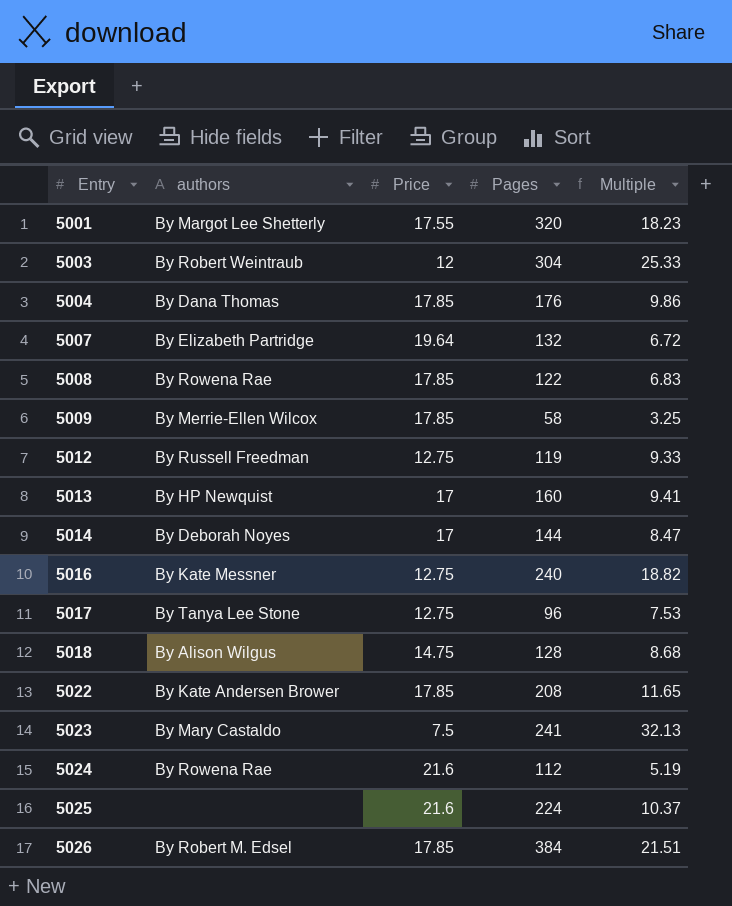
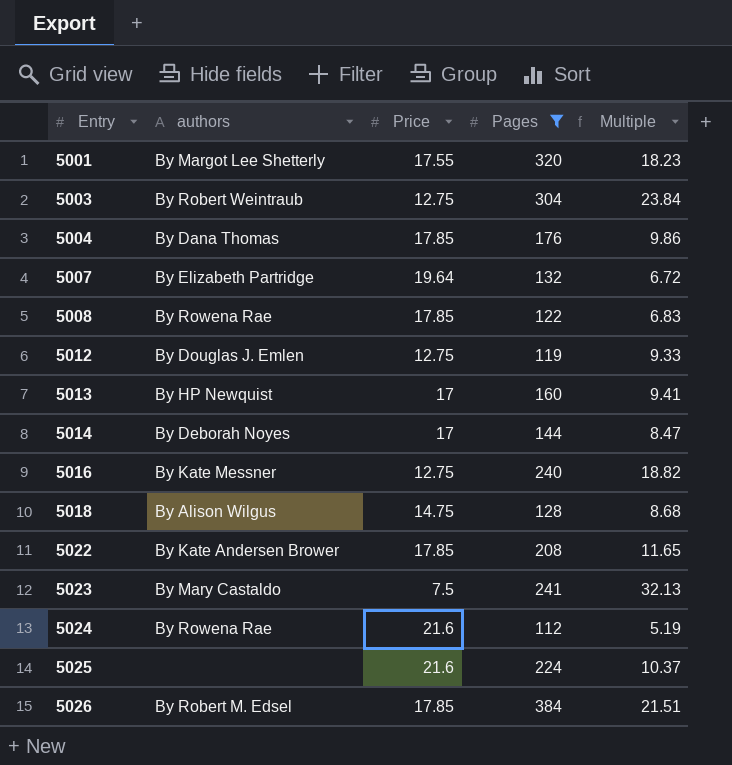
filter: none -> Pages >= 112
5003 | Price: 12 -> 12.75
5003 | Multiple: 25.33 -> 23.84
5012 | authors: By Russell Freedman -> By Douglas J. Emlen

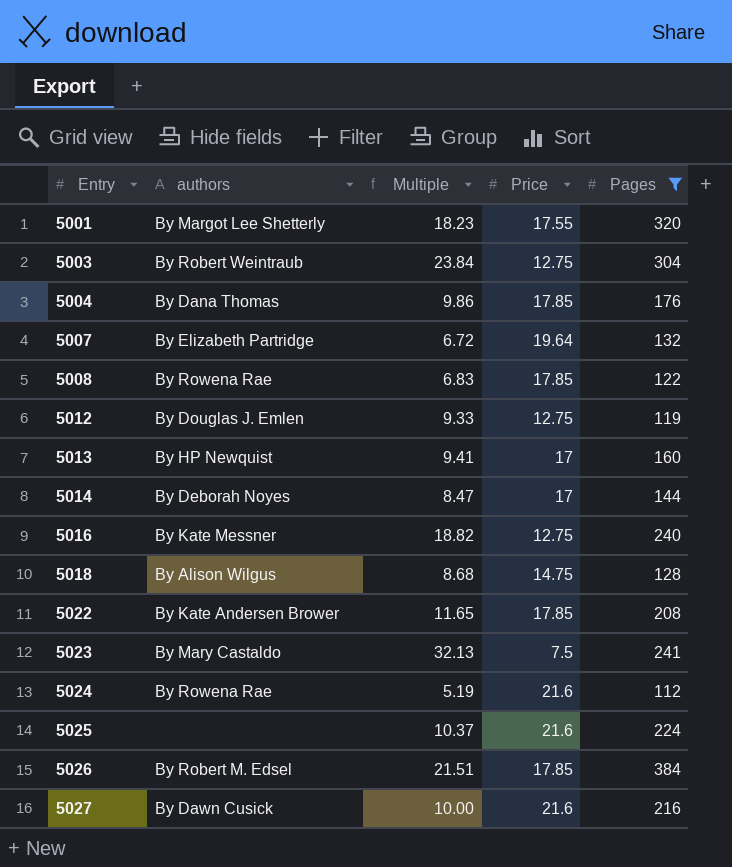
column Multiple | position: 5 -> 3
row 5027: none -> By Dawn Cusick | 10.00 | 21.6 | 216

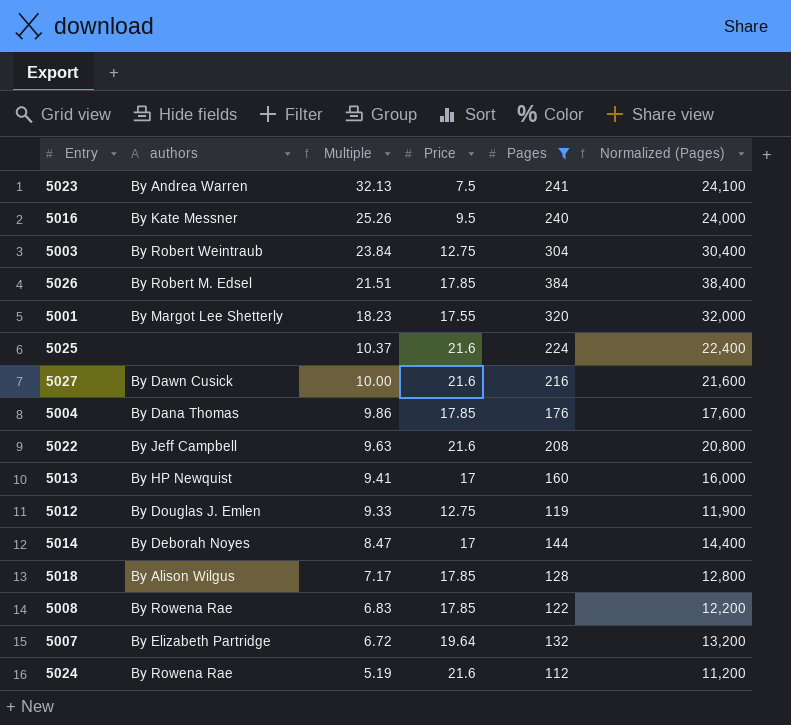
row order: Entry ascending -> Multiple descending
column Normalized (Pages) | formula: none -> [Pages] * 100
5023 | authors: By Mary Castaldo -> By Andrea Warren
5016 | Multiple: 18.82 -> 25.26
5016 | Price: 12.75 -> 9.5
5022 | authors: By Kate Andersen Brower -> By Jeff Campbell
5022 | Multiple: 11.65 -> 9.63
5022 | Price: 17.85 -> 21.6
5018 | Multiple: 8.68 -> 7.17
5018 | Price: 14.75 -> 17.85

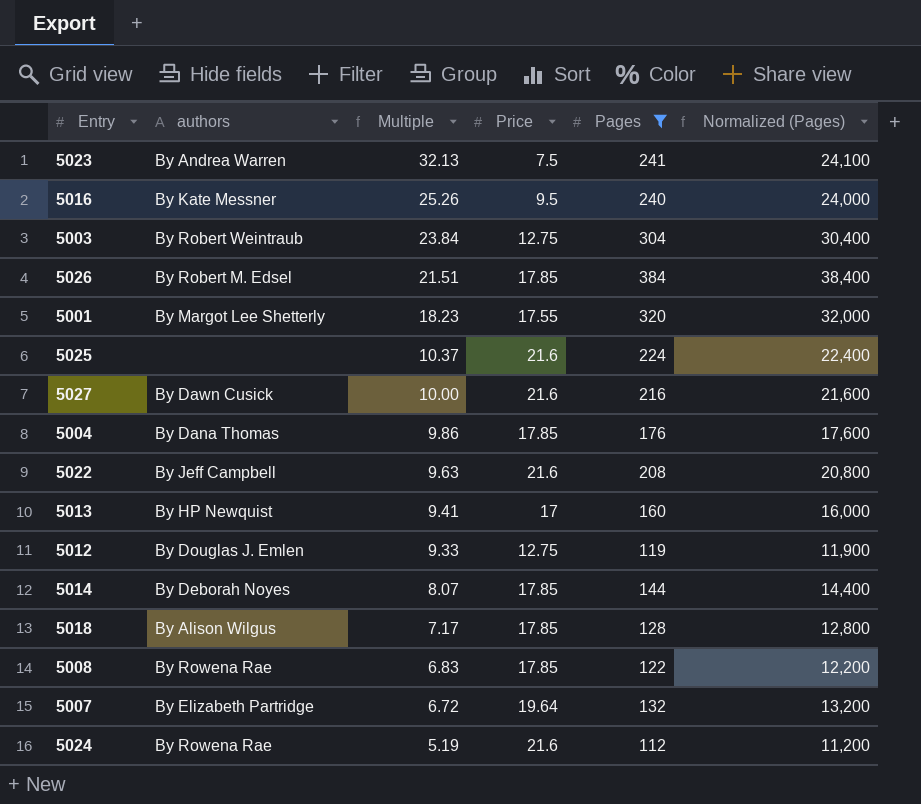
5014 | Multiple: 8.47 -> 8.07
5014 | Price: 17 -> 17.85

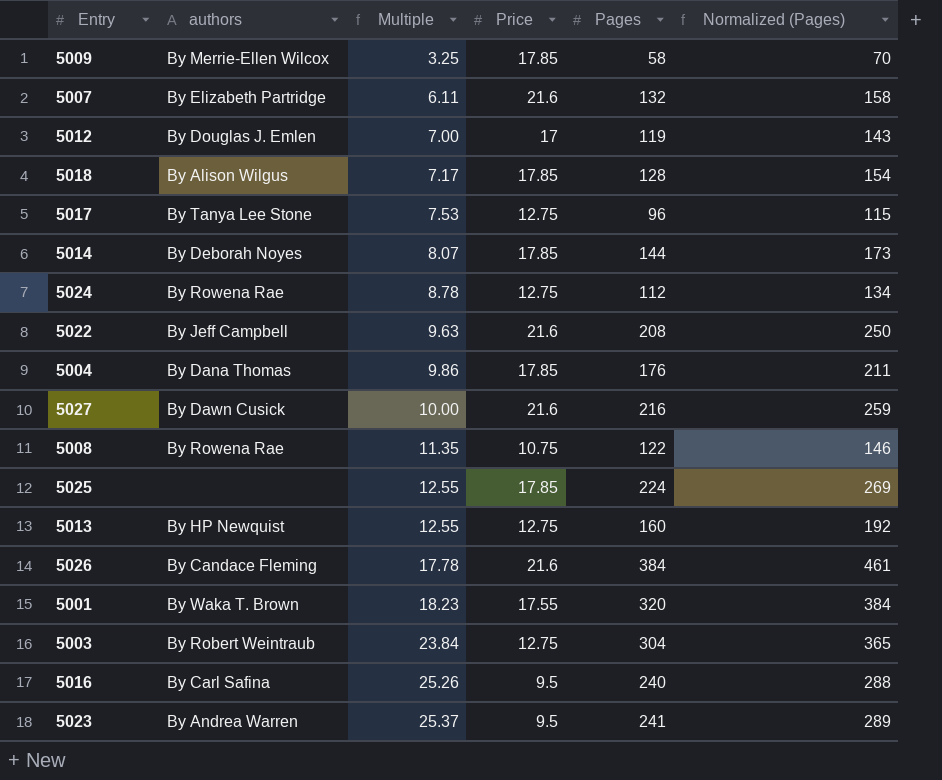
filter: Pages >= 112 -> none
row order: Multiple descending -> Multiple ascending
column Normalized (Pages) | formula: [Pages] * 100 -> [Pages] * 1.2
5007 | Multiple: 6.72 -> 6.11
5007 | Price: 19.64 -> 21.6
5012 | Multiple: 9.33 -> 7.00
5012 | Price: 12.75 -> 17
5024 | Multiple: 5.19 -> 8.78
5024 | Price: 21.6 -> 12.75
5008 | Multiple: 6.83 -> 11.35
5008 | Price: 17.85 -> 10.75
5025 | Multiple: 10.37 -> 12.55
5025 | Price: 21.6 -> 17.85
5013 | Multiple: 9.41 -> 12.55
5013 | Price: 17 -> 12.75
5026 | authors: By Robert M. Edsel -> By Candace Fleming
5026 | Multiple: 21.51 -> 17.78
5026 | Price: 17.85 -> 21.6
5001 | authors: By Margot Lee Shetterly -> By Waka T. Brown
5016 | authors: By Kate Messner -> By Carl Safina
5023 | Multiple: 32.13 -> 25.37
5023 | Price: 7.5 -> 9.5

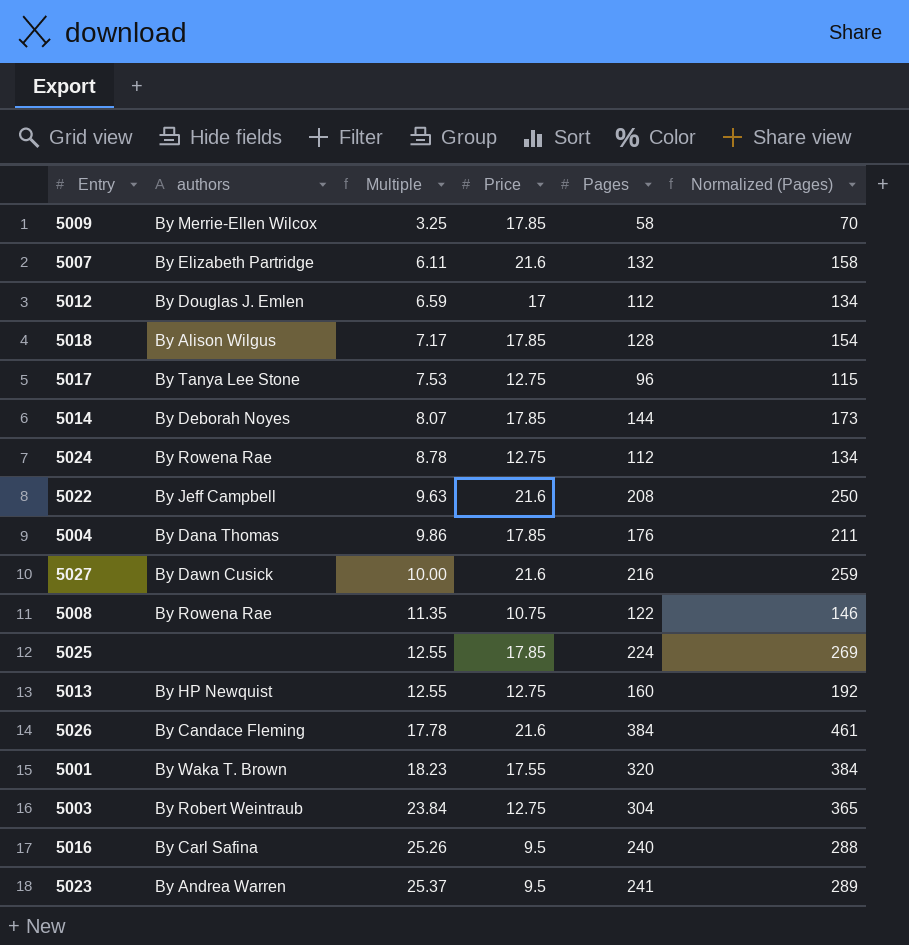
5012 | Multiple: 7.00 -> 6.59
5012 | Pages: 119 -> 112
5012 | Normalized (Pages): 143 -> 134

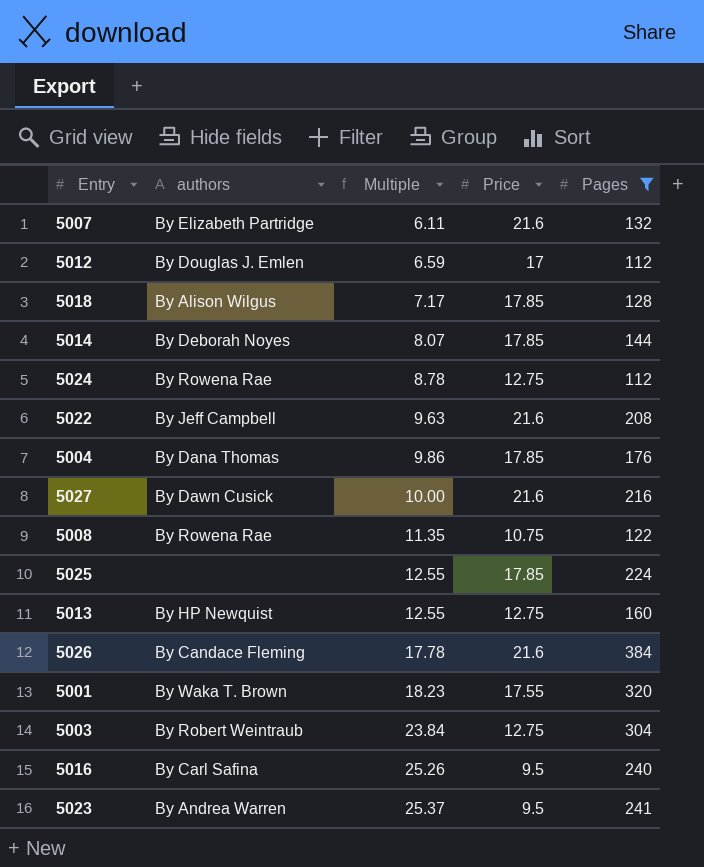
filter: none -> Pages >= 112
column Normalized (Pages) | formula: [Pages] * 1.2 -> none

